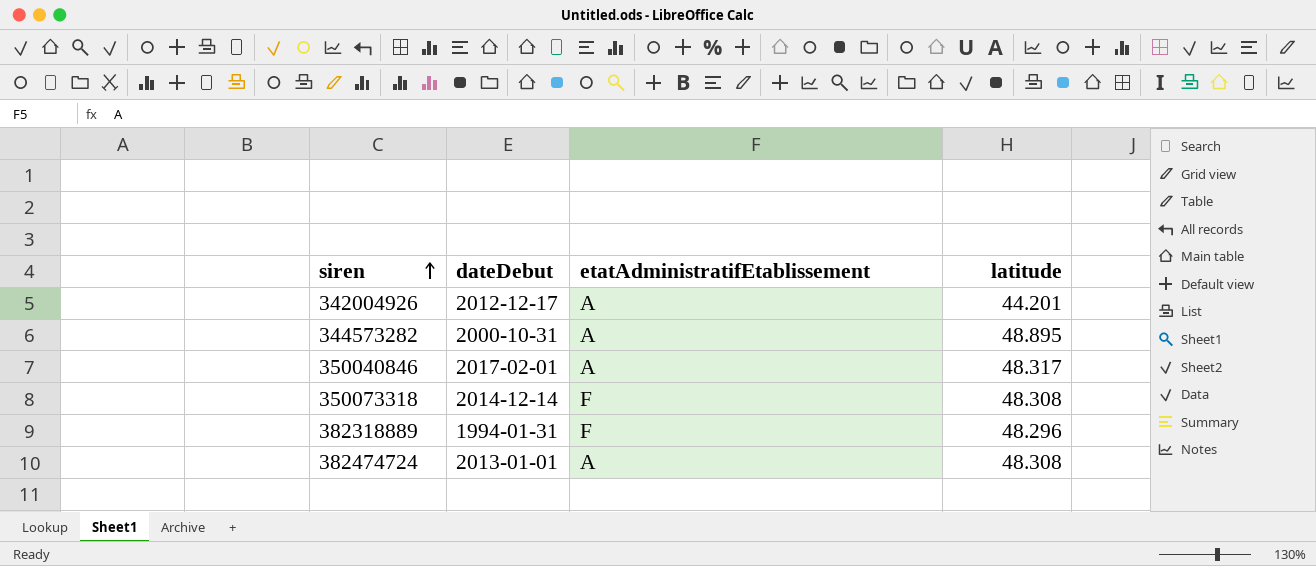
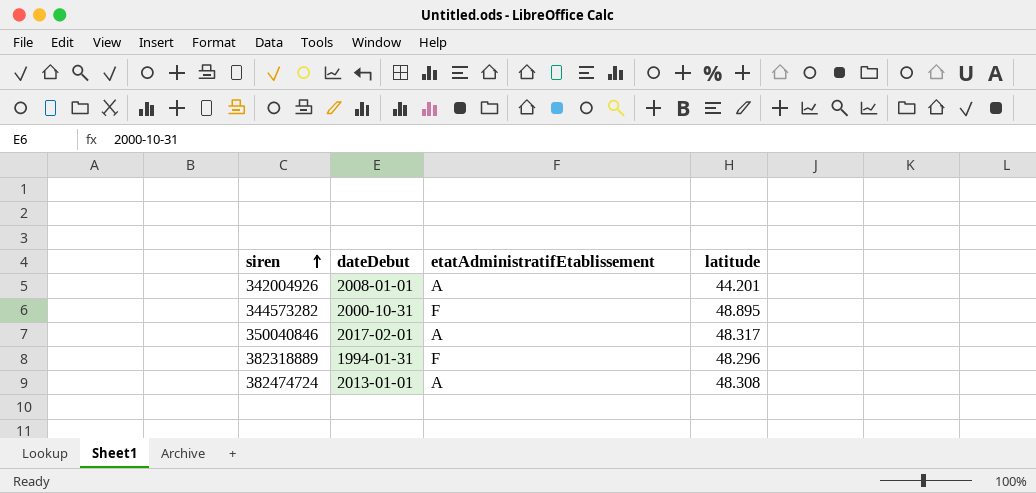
row 350073318: 2014-12-14 | F | 48.308 -> none
342004926 | dateDebut: 2012-12-17 -> 2008-01-01
344573282 | etatAdministratifEtablissement: A -> F

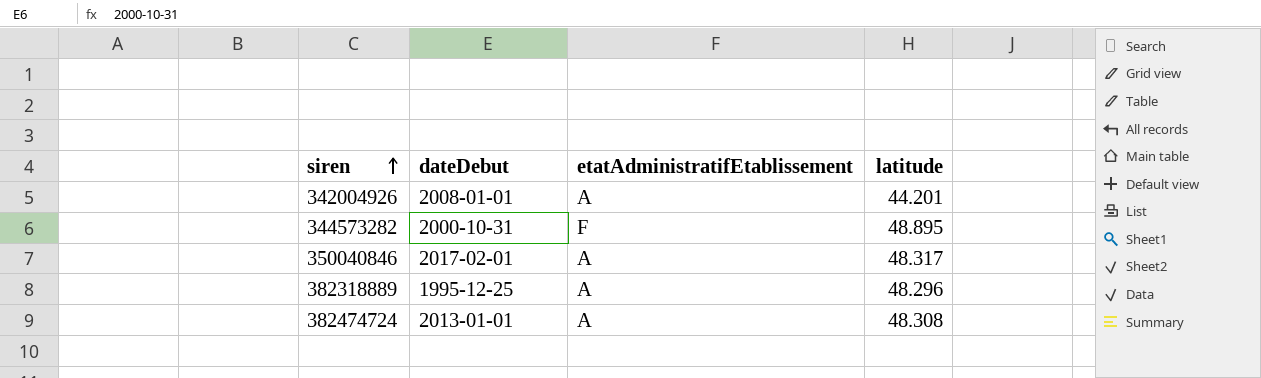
382318889 | dateDebut: 1994-01-31 -> 1995-12-25
382318889 | etatAdministratifEtablissement: F -> A

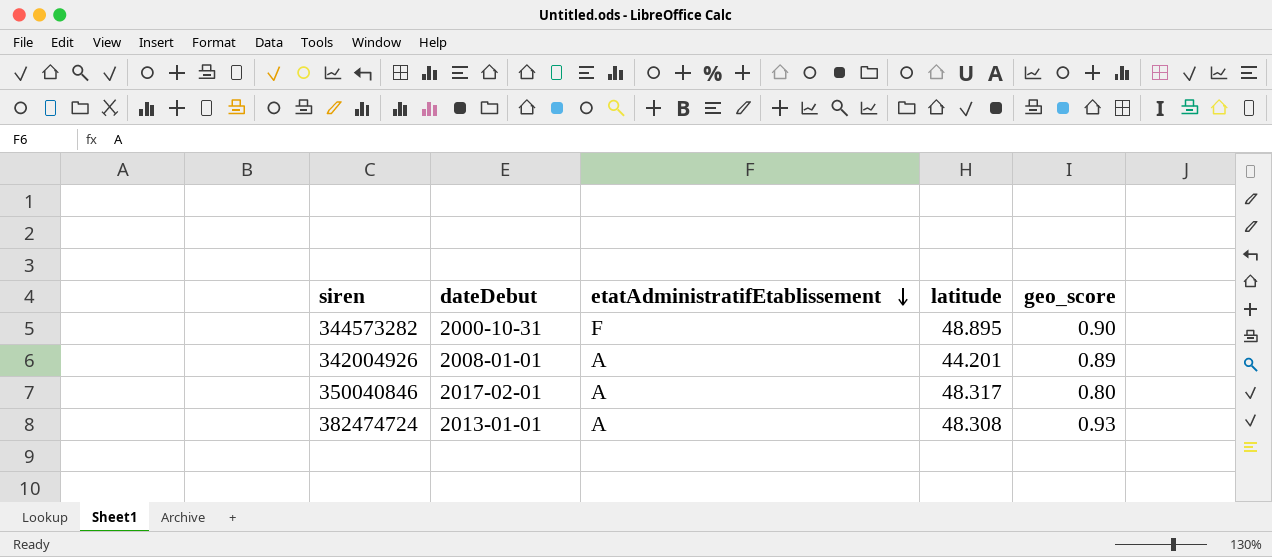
row order: siren ascending -> etatAdministratifEtablissement descending
column geo_score | position: none -> 5
row 382318889: 1995-12-25 | A | 48.296 -> none

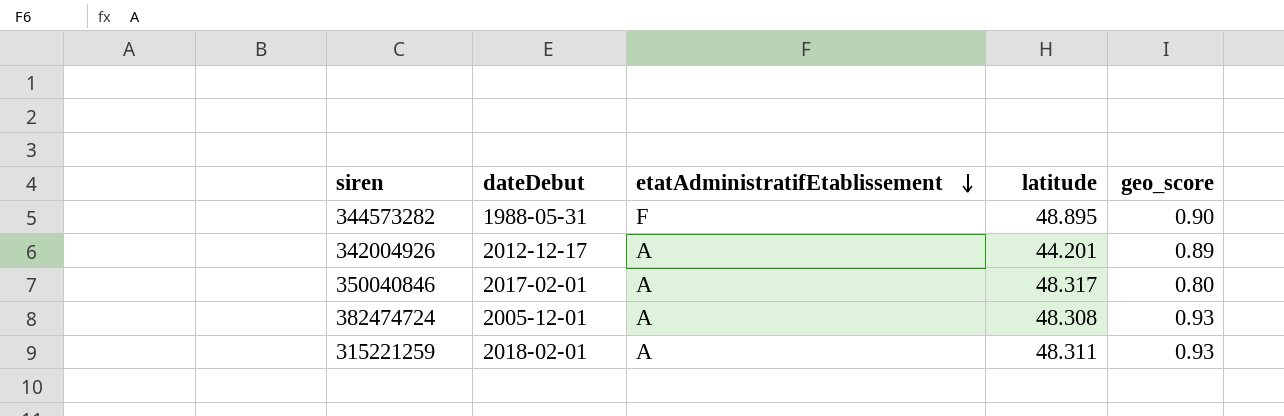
344573282 | dateDebut: 2000-10-31 -> 1988-05-31
342004926 | dateDebut: 2008-01-01 -> 2012-12-17
382474724 | dateDebut: 2013-01-01 -> 2005-12-01
row 315221259: none -> 2018-02-01 | A | 48.311 | 0.93

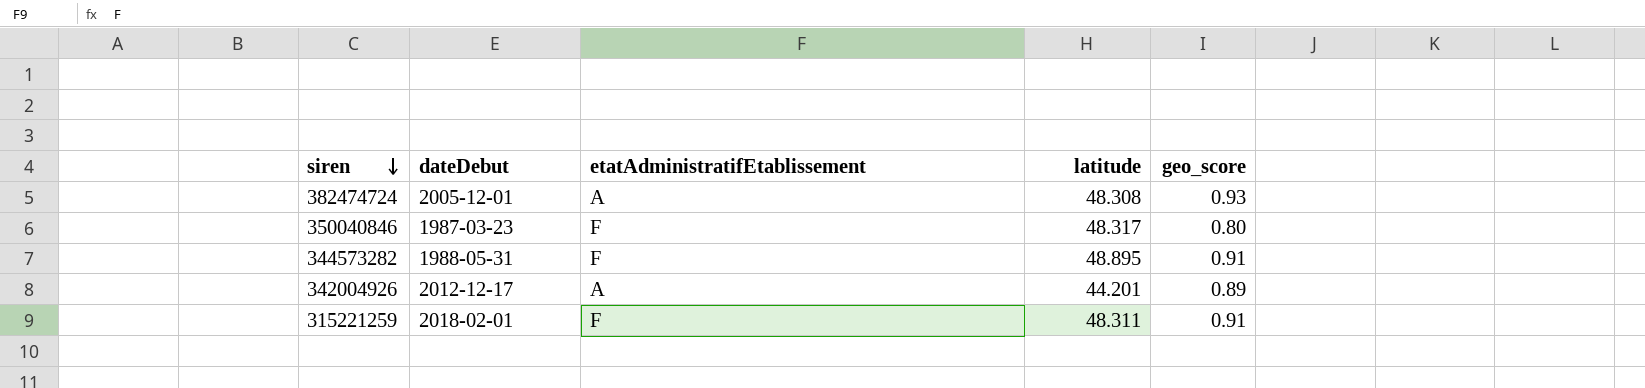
row order: etatAdministratifEtablissement descending -> siren descending
350040846 | dateDebut: 2017-02-01 -> 1987-03-23
350040846 | etatAdministratifEtablissement: A -> F
344573282 | geo_score: 0.90 -> 0.91
315221259 | etatAdministratifEtablissement: A -> F
315221259 | geo_score: 0.93 -> 0.91

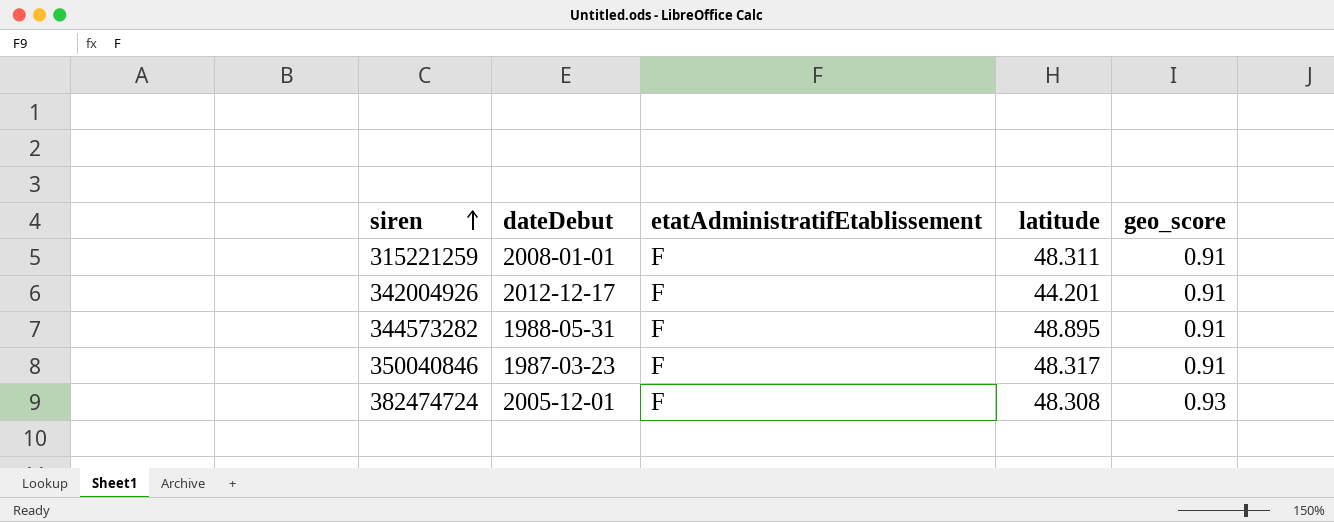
row order: siren descending -> siren ascending
315221259 | dateDebut: 2018-02-01 -> 2008-01-01
342004926 | etatAdministratifEtablissement: A -> F
342004926 | geo_score: 0.89 -> 0.91
350040846 | geo_score: 0.80 -> 0.91
382474724 | etatAdministratifEtablissement: A -> F

